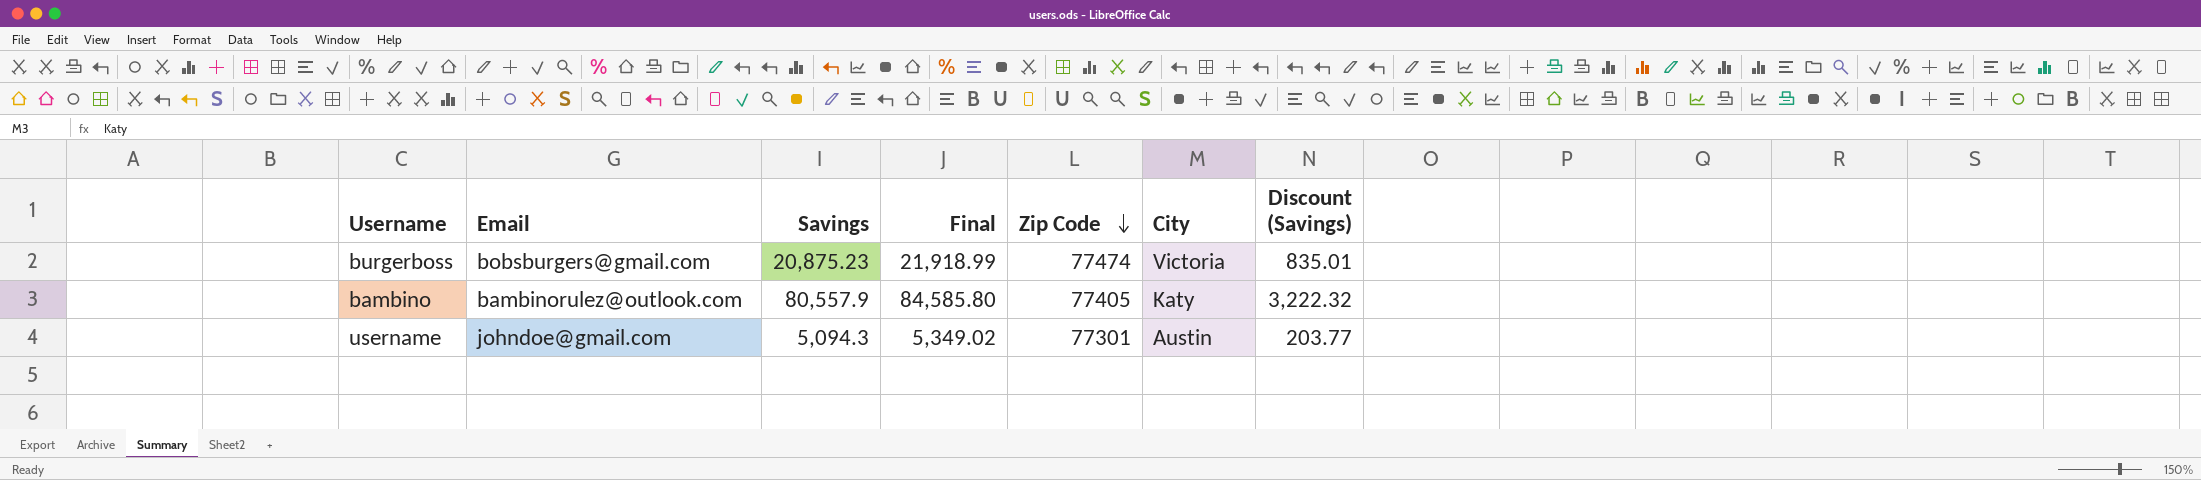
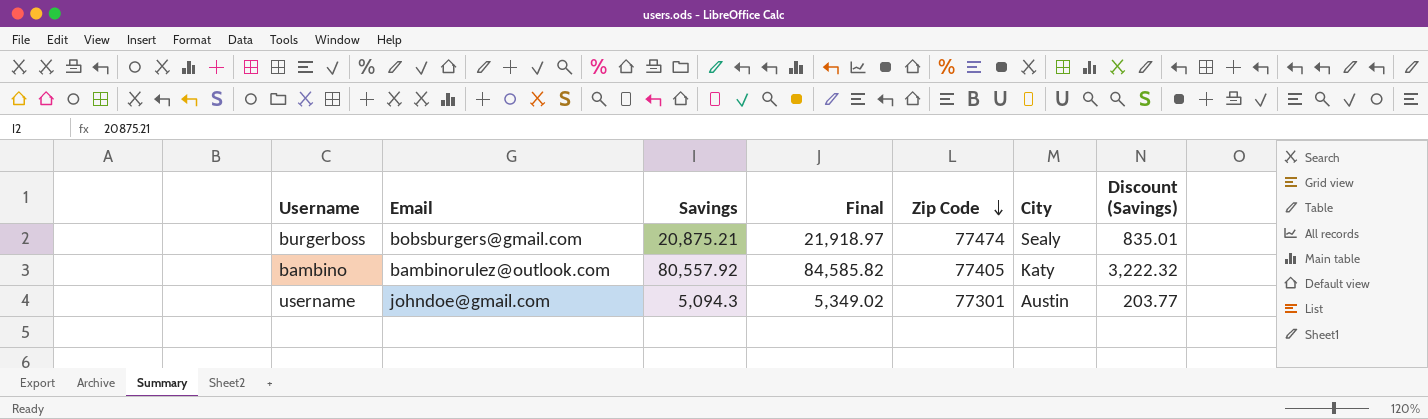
burgerboss | Savings: 20,875.23 -> 20,875.21
burgerboss | Final: 21,918.99 -> 21,918.97
burgerboss | City: Victoria -> Sealy
bambino | Savings: 80,557.9 -> 80,557.92
bambino | Final: 84,585.80 -> 84,585.82

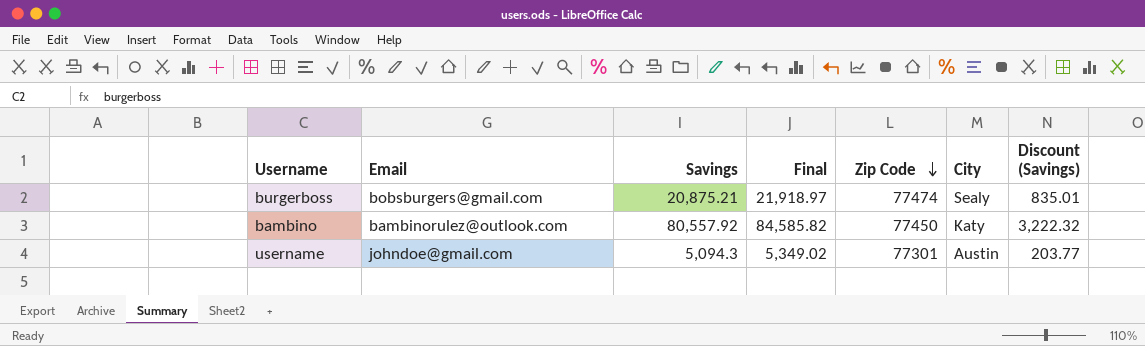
bambino | Zip Code: 77405 -> 77450

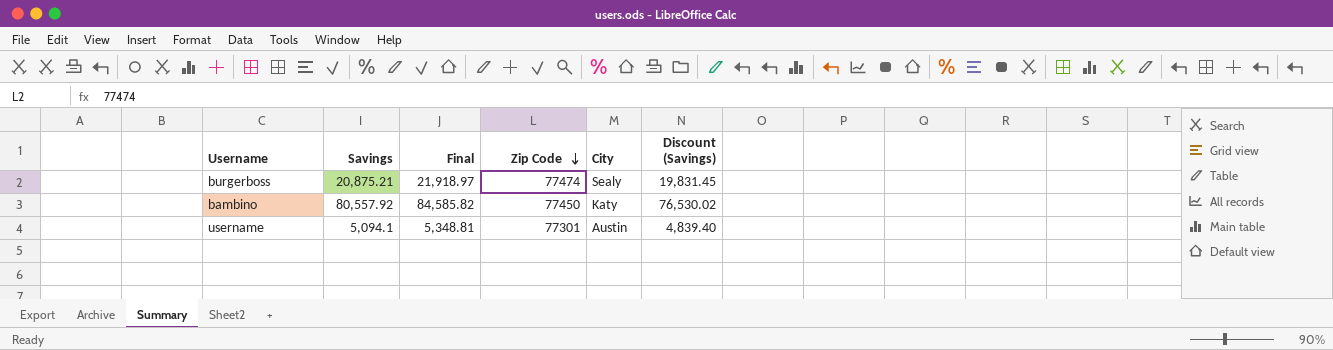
column Email | position: 2 -> none
column Discount (Savings) | formula: [Savings] * 0.04 -> [Savings] * 0.95
username | Savings: 5,094.3 -> 5,094.1
username | Final: 5,349.02 -> 5,348.81

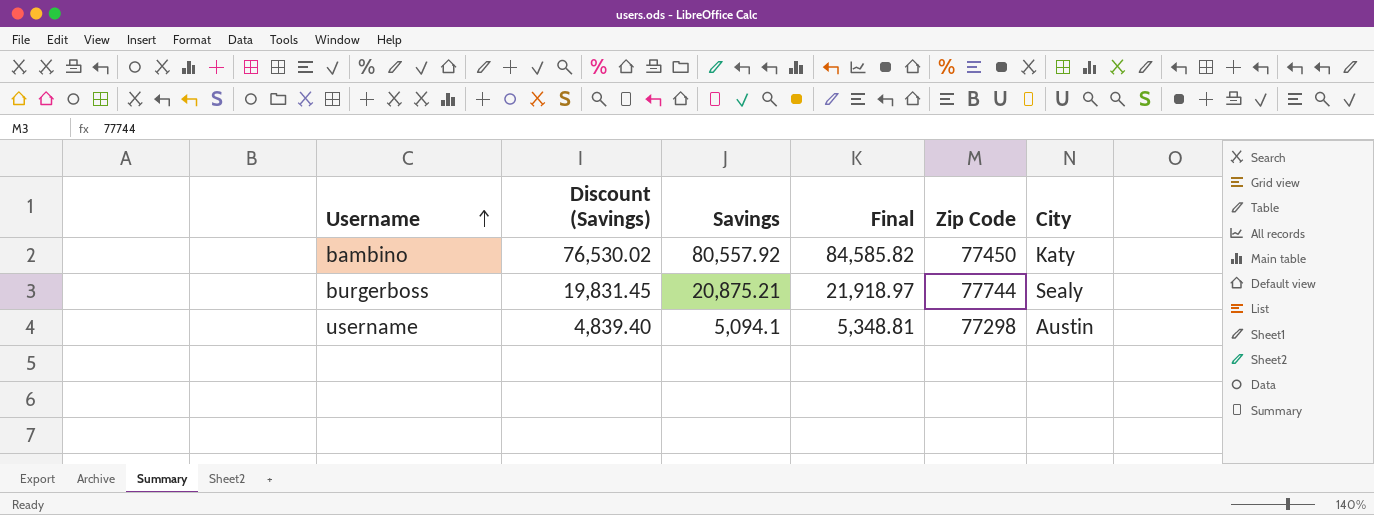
row order: Zip Code descending -> Username ascending
column Discount (Savings) | position: 6 -> 2
burgerboss | Zip Code: 77474 -> 77744
username | Zip Code: 77301 -> 77298

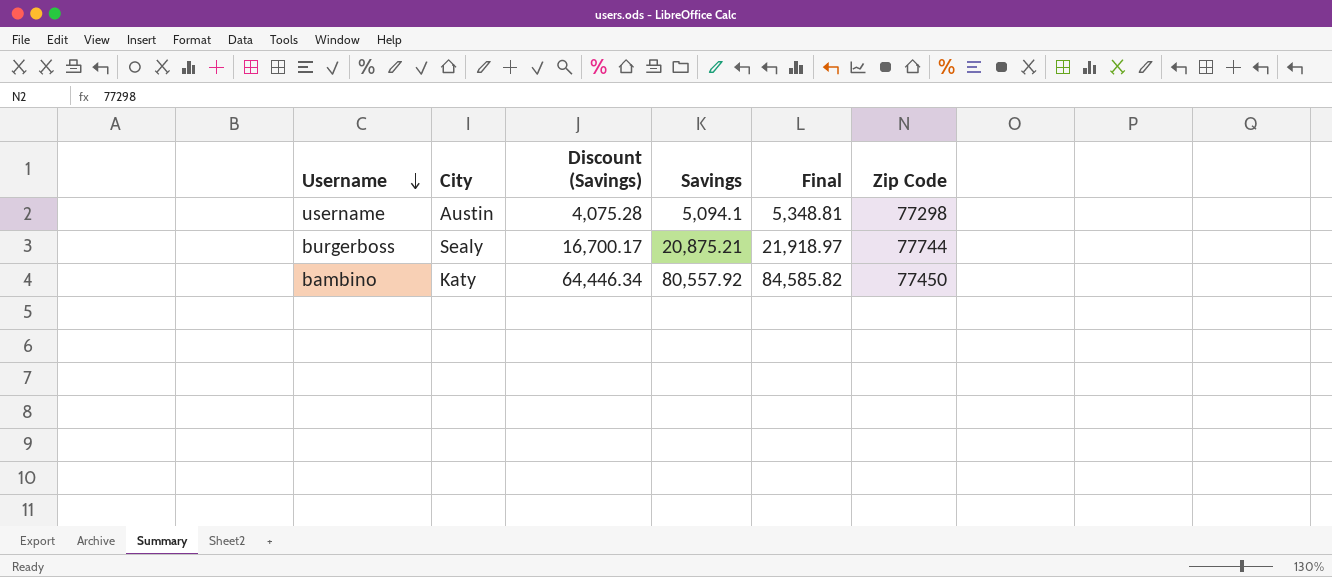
row order: Username ascending -> Username descending
column City | position: 6 -> 2
column Discount (Savings) | formula: [Savings] * 0.95 -> [Savings] * 0.8

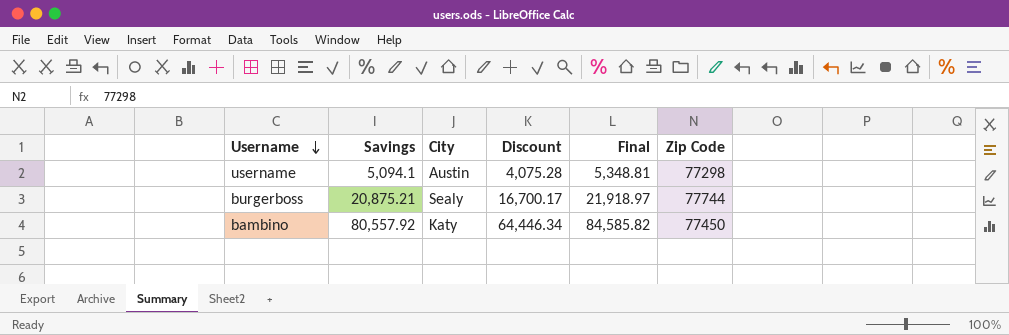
column Savings | position: 4 -> 2
column name: Discount (Savings) -> Discount

